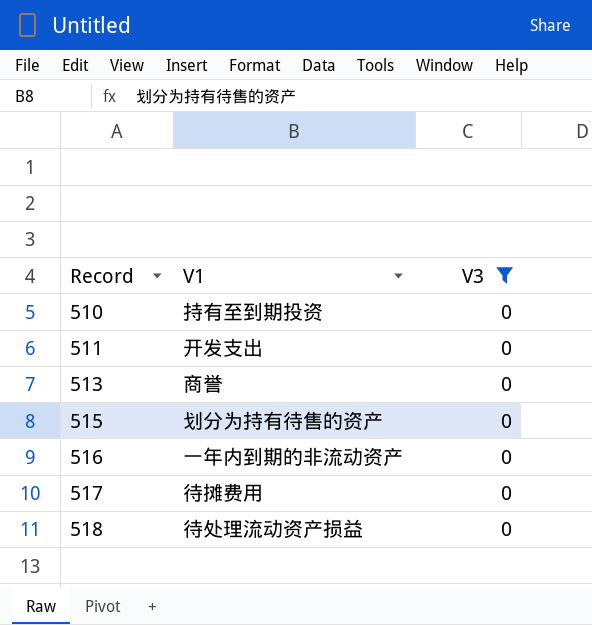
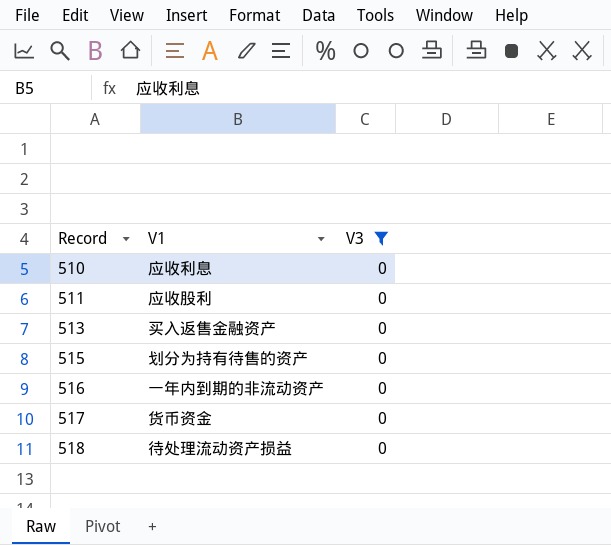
510 | V1: 持有至到期投资 -> 应收利息
511 | V1: 开发支出 -> 应收股利
513 | V1: 商誉 -> 买入返售金融资产
517 | V1: 待摊费用 -> 货币资金

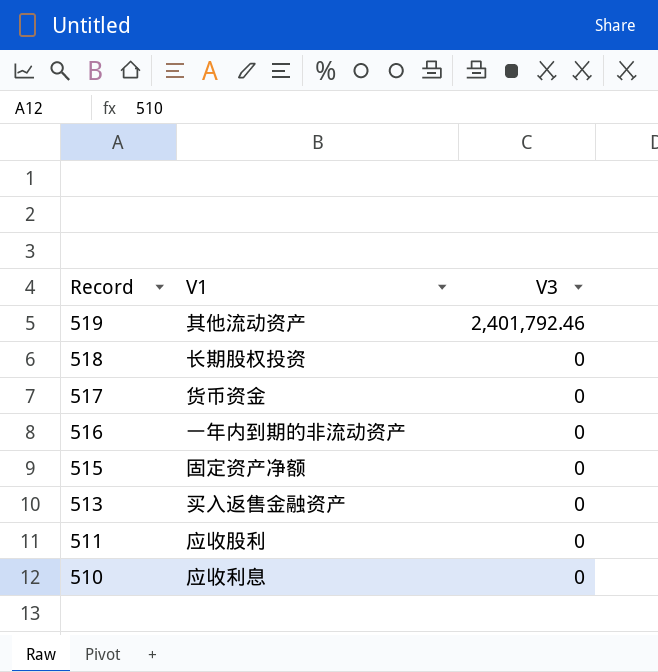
filter: V3 = 0 -> none
row order: Record ascending -> Record descending
518 | V1: 待处理流动资产损益 -> 长期股权投资
515 | V1: 划分为持有待售的资产 -> 固定资产净额

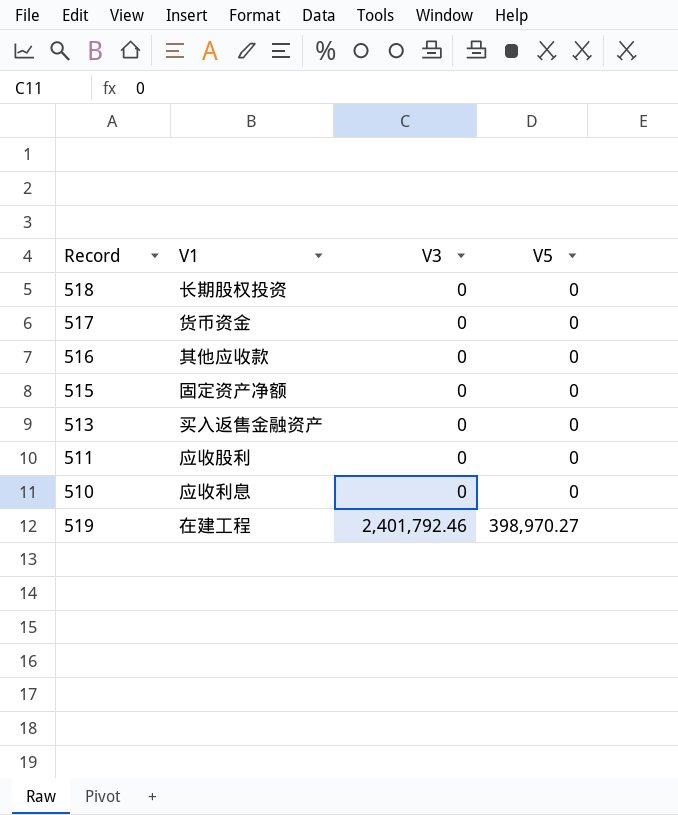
row order: Record descending -> V3 ascending
column V5 | position: none -> 4
516 | V1: 一年内到期的非流动资产 -> 其他应收款
519 | V1: 其他流动资产 -> 在建工程

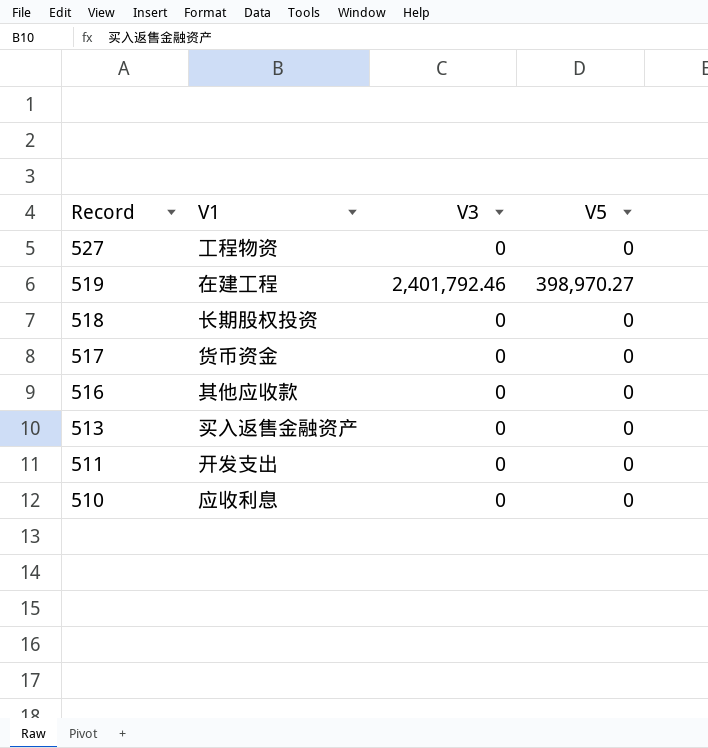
row order: V3 ascending -> Record descending
row 515: 固定资产净额 | 0 | 0 -> none
row 527: none -> 工程物资 | 0 | 0
511 | V1: 应收股利 -> 开发支出

